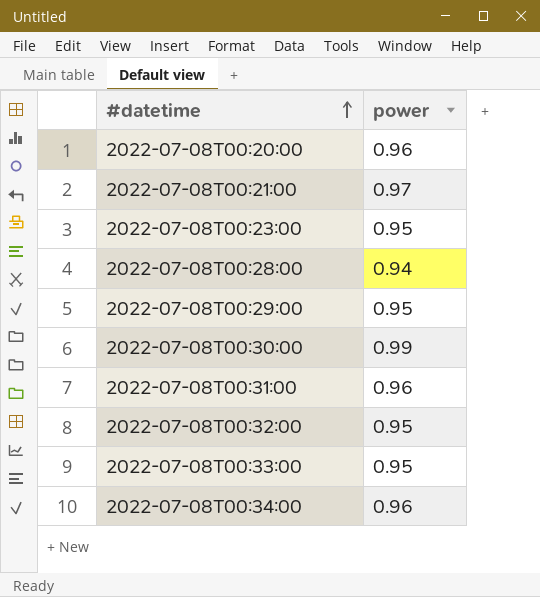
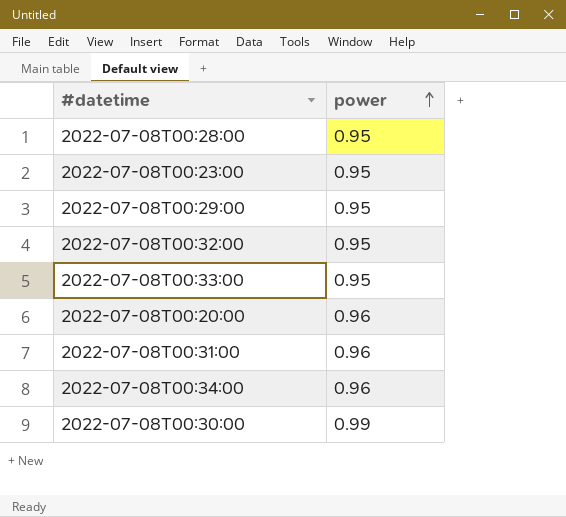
row order: #datetime ascending -> power ascending
row 2022-07-08T00:21:00: 0.97 -> none
2022-07-08T00:28:00 | power: 0.94 -> 0.95

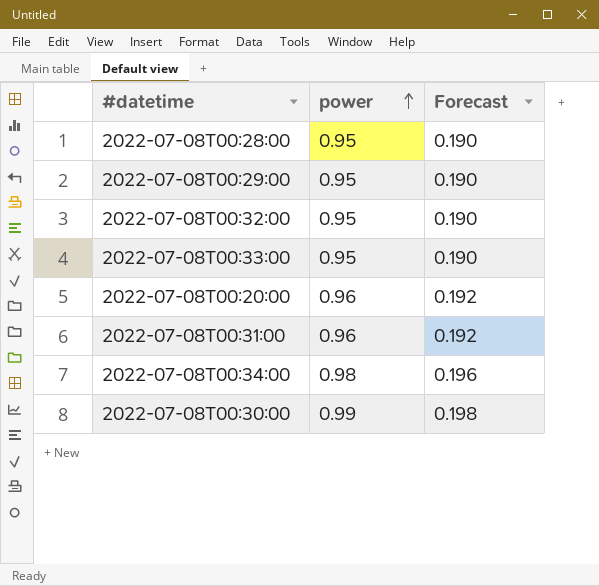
column Forecast | formula: none -> [power] * 0.2
row 2022-07-08T00:23:00: 0.95 -> none
2022-07-08T00:34:00 | power: 0.96 -> 0.98

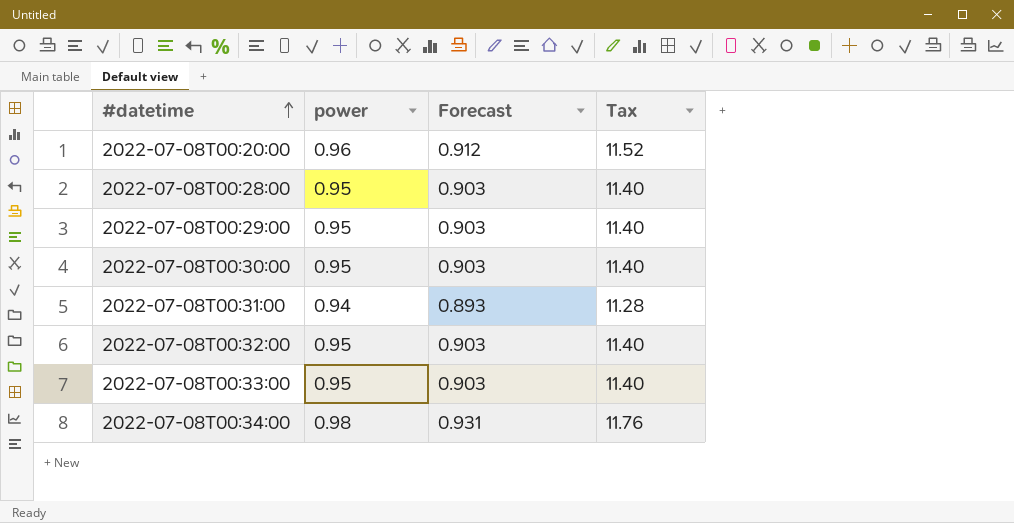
row order: power ascending -> #datetime ascending
column Forecast | formula: [power] * 0.2 -> [power] * 0.95
column Tax | formula: none -> [power] * 12
2022-07-08T00:30:00 | power: 0.99 -> 0.95
2022-07-08T00:31:00 | power: 0.96 -> 0.94

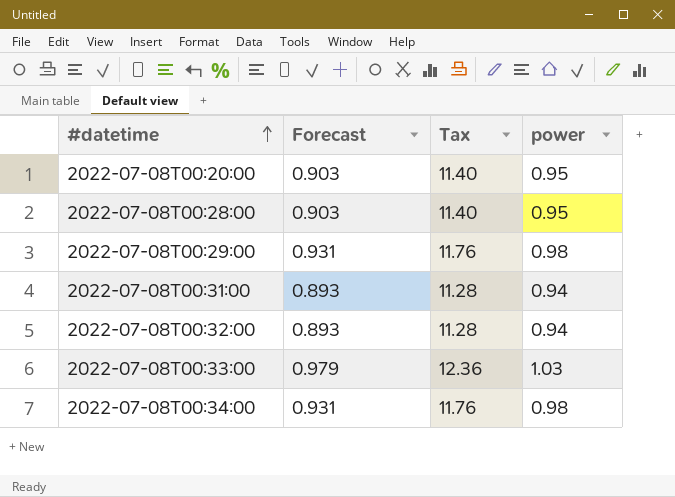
column power | position: 2 -> 4
row 2022-07-08T00:30:00: 0.95 | 0.903 | 11.40 -> none
2022-07-08T00:20:00 | Forecast: 0.912 -> 0.903
2022-07-08T00:20:00 | Tax: 11.52 -> 11.40
2022-07-08T00:20:00 | power: 0.96 -> 0.95
2022-07-08T00:29:00 | Forecast: 0.903 -> 0.931
2022-07-08T00:29:00 | Tax: 11.40 -> 11.76
2022-07-08T00:29:00 | power: 0.95 -> 0.98
2022-07-08T00:32:00 | Forecast: 0.903 -> 0.893
2022-07-08T00:32:00 | Tax: 11.40 -> 11.28
2022-07-08T00:32:00 | power: 0.95 -> 0.94
2022-07-08T00:33:00 | Forecast: 0.903 -> 0.979
2022-07-08T00:33:00 | Tax: 11.40 -> 12.36
2022-07-08T00:33:00 | power: 0.95 -> 1.03

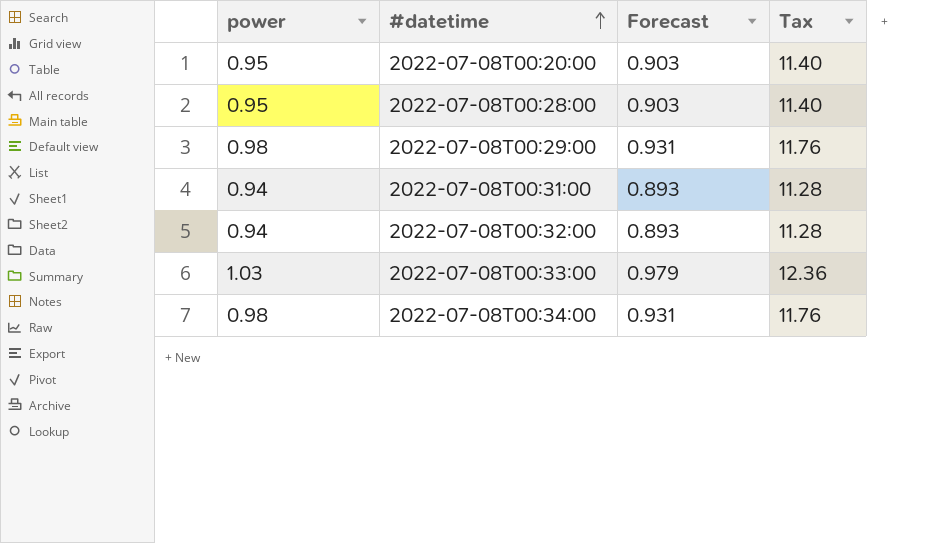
column power | position: 4 -> 1

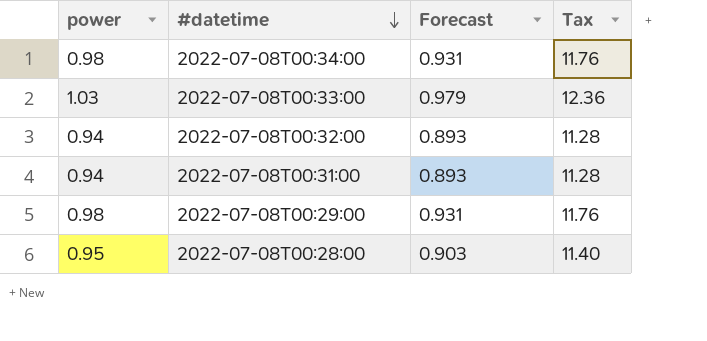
row order: #datetime ascending -> #datetime descending
row 2022-07-08T00:20:00: 0.95 | 0.903 | 11.40 -> none

